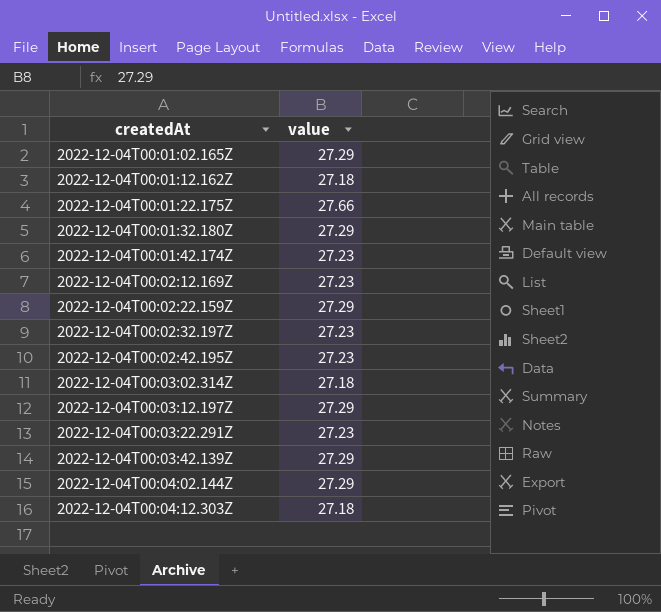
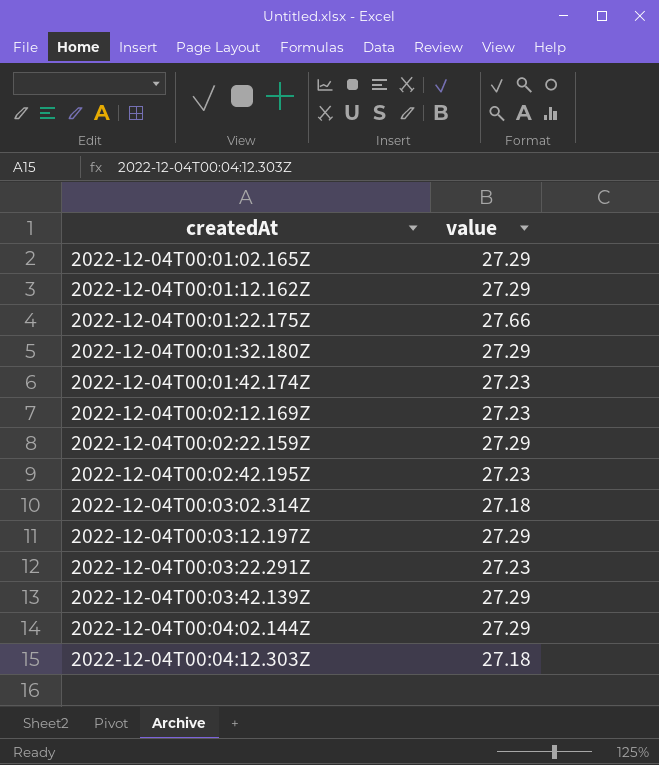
row 2022-12-04T00:02:32.197Z: 27.23 -> none
2022-12-04T00:01:12.162Z | value: 27.18 -> 27.29

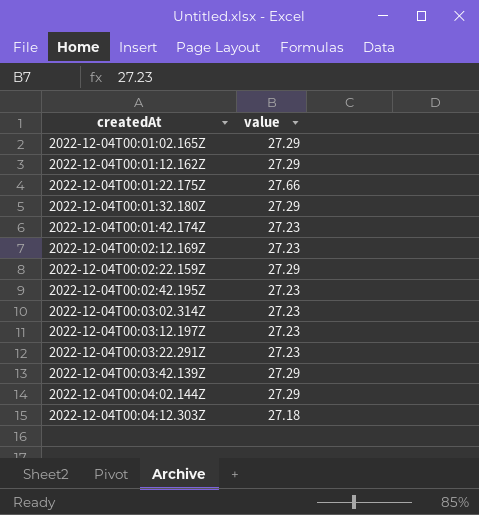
2022-12-04T00:03:02.314Z | value: 27.18 -> 27.23
2022-12-04T00:03:12.197Z | value: 27.29 -> 27.23

